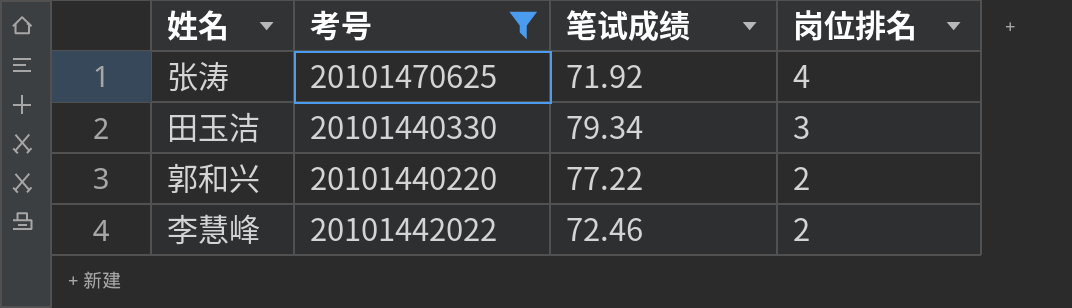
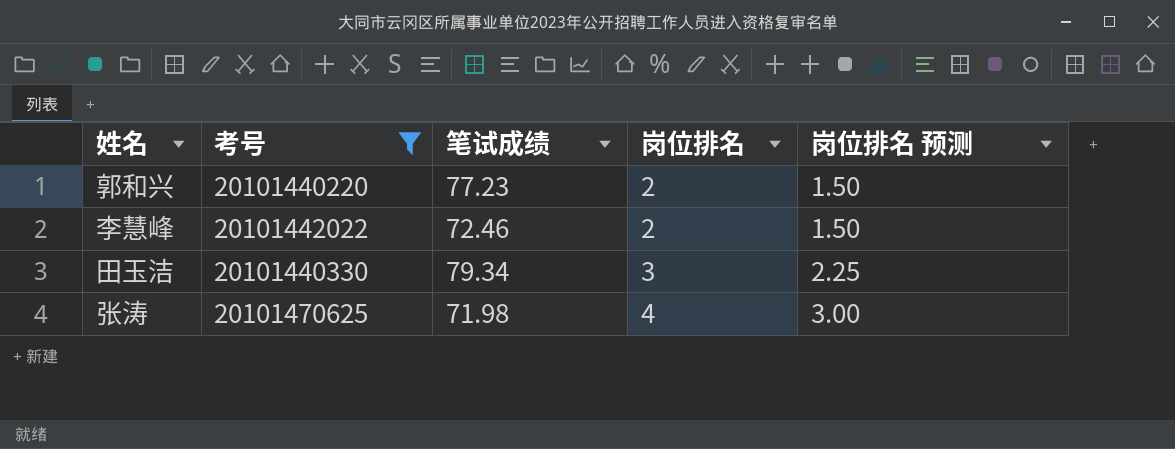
row order: 岗位排名 descending -> 岗位排名 ascending
column 岗位排名 预测 | formula: none -> [岗位排名] * 0.75
郭和兴 | 笔试成绩: 77.22 -> 77.23
张涛 | 笔试成绩: 71.92 -> 71.98

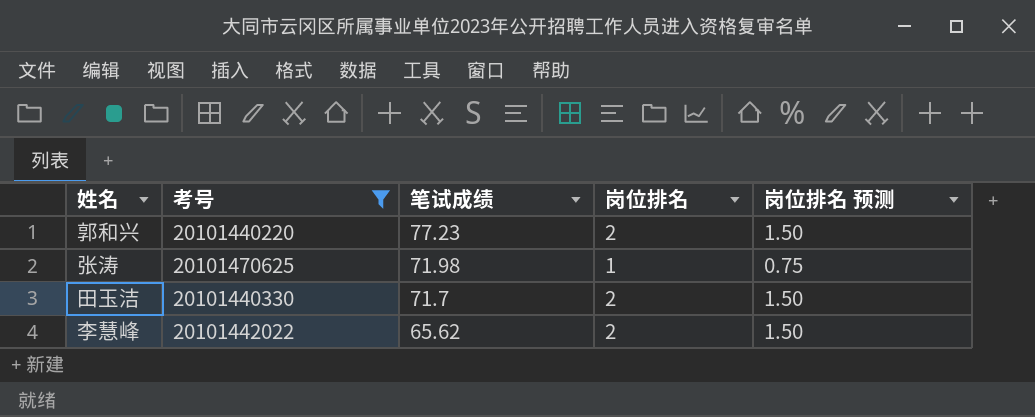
row order: 岗位排名 ascending -> 笔试成绩 descending
张涛 | 岗位排名: 4 -> 1
张涛 | 岗位排名 预测: 3.00 -> 0.75
田玉洁 | 笔试成绩: 79.34 -> 71.7
田玉洁 | 岗位排名: 3 -> 2
田玉洁 | 岗位排名 预测: 2.25 -> 1.50
李慧峰 | 笔试成绩: 72.46 -> 65.62

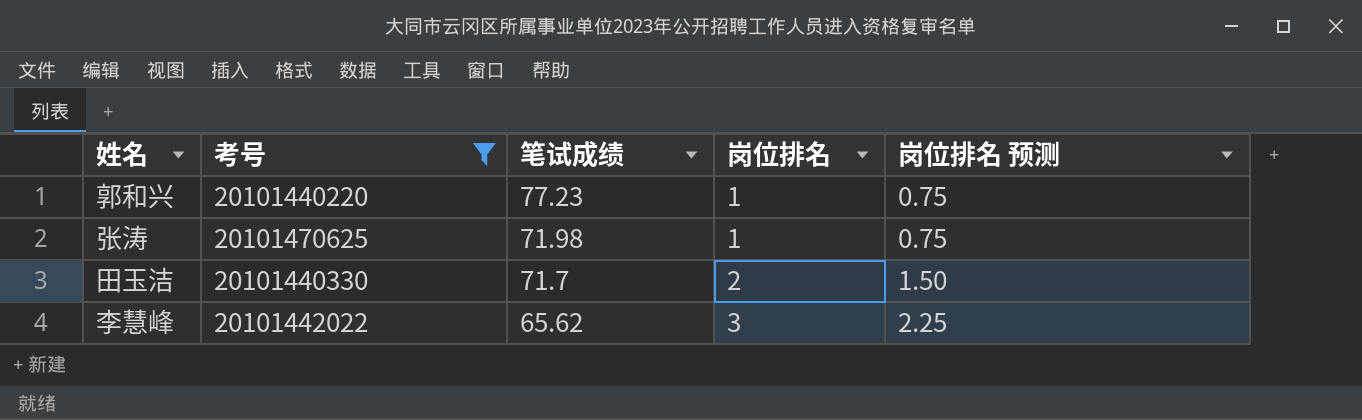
郭和兴 | 岗位排名: 2 -> 1
郭和兴 | 岗位排名 预测: 1.50 -> 0.75
李慧峰 | 岗位排名: 2 -> 3
李慧峰 | 岗位排名 预测: 1.50 -> 2.25

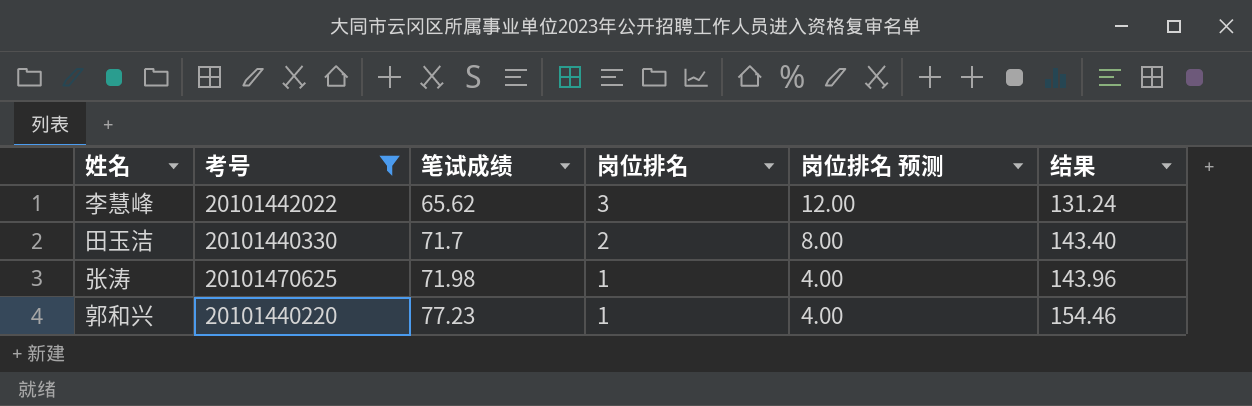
row order: 笔试成绩 descending -> 笔试成绩 ascending
column 岗位排名 预测 | formula: [岗位排名] * 0.75 -> [岗位排名] * 4
column 结果 | formula: none -> [笔试成绩] * 2

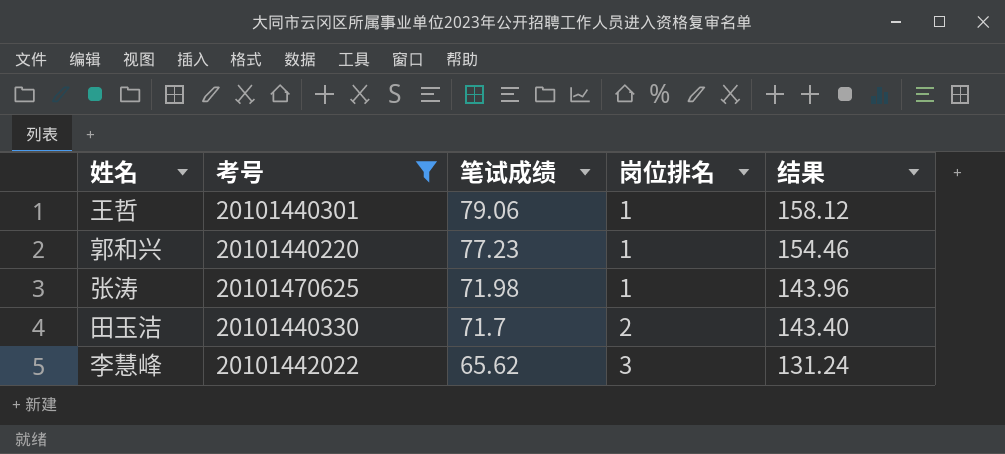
row order: 笔试成绩 ascending -> 笔试成绩 descending
column 岗位排名 预测 | formula: [岗位排名] * 4 -> none
row 王哲: none -> 20101440301 | 79.06 | 1 | 158.12

